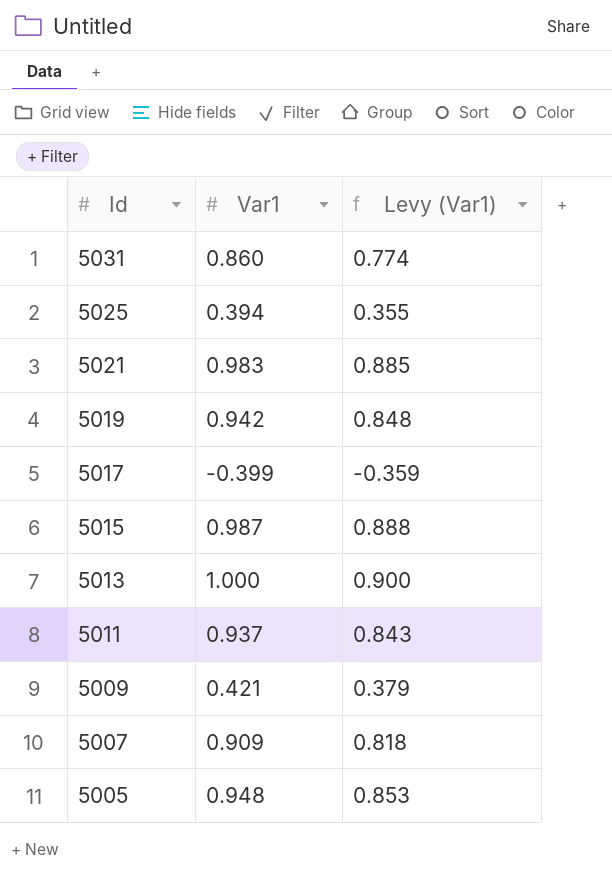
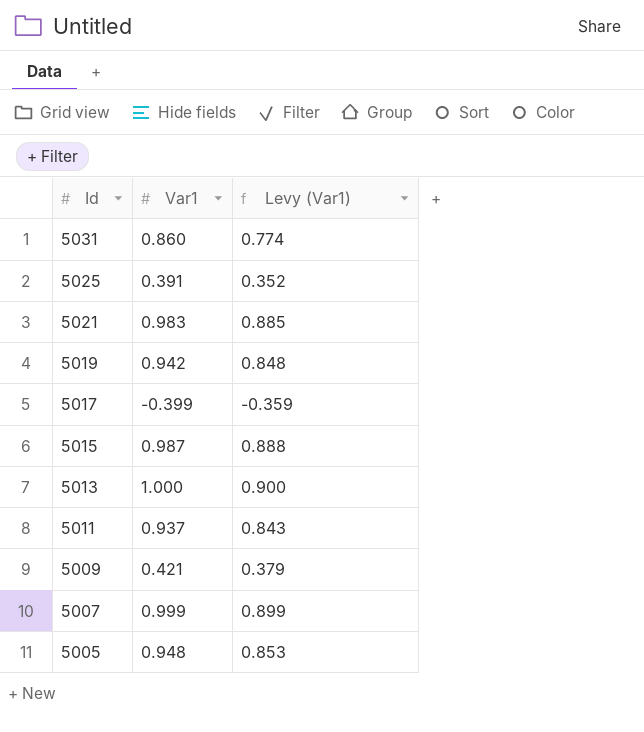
5025 | Var1: 0.394 -> 0.391
5025 | Levy (Var1): 0.355 -> 0.352
5007 | Var1: 0.909 -> 0.999
5007 | Levy (Var1): 0.818 -> 0.899

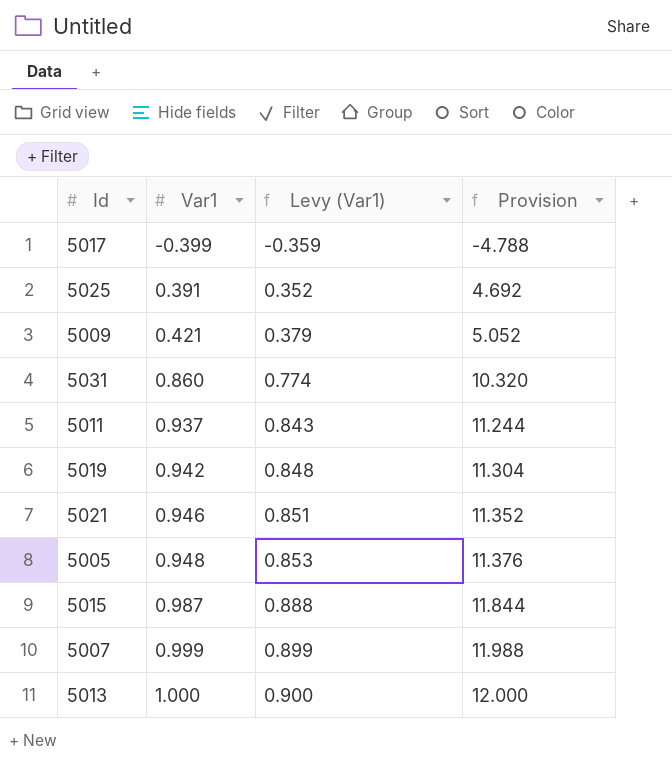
row order: Id descending -> Var1 ascending
column Provision | formula: none -> [Var1] * 12
5021 | Var1: 0.983 -> 0.946
5021 | Levy (Var1): 0.885 -> 0.851

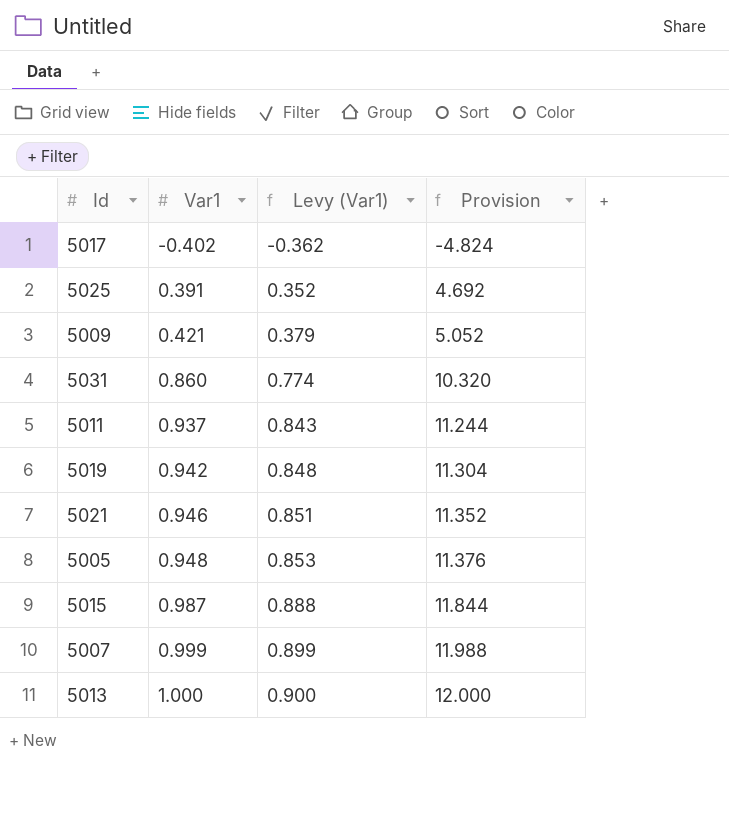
5017 | Var1: -0.399 -> -0.402
5017 | Levy (Var1): -0.359 -> -0.362
5017 | Provision: -4.788 -> -4.824

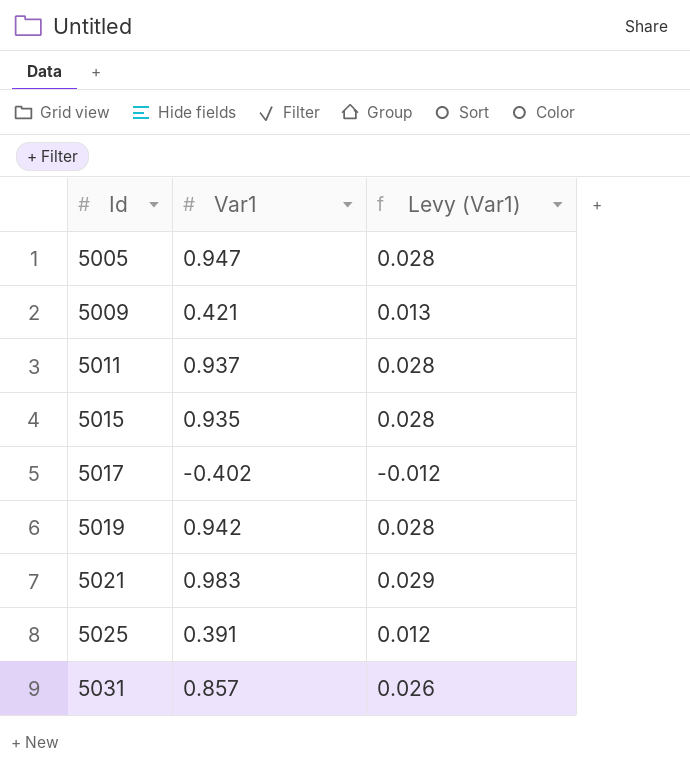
row order: Var1 ascending -> Id ascending
column Provision | formula: [Var1] * 12 -> none
column Levy (Var1) | formula: [Var1] * 0.9 -> [Var1] * 0.03
row 5007: 0.999 | 0.899 | 11.988 -> none
row 5013: 1.000 | 0.900 | 12.000 -> none
5005 | Var1: 0.948 -> 0.947
5015 | Var1: 0.987 -> 0.935
5021 | Var1: 0.946 -> 0.983
5031 | Var1: 0.860 -> 0.857

